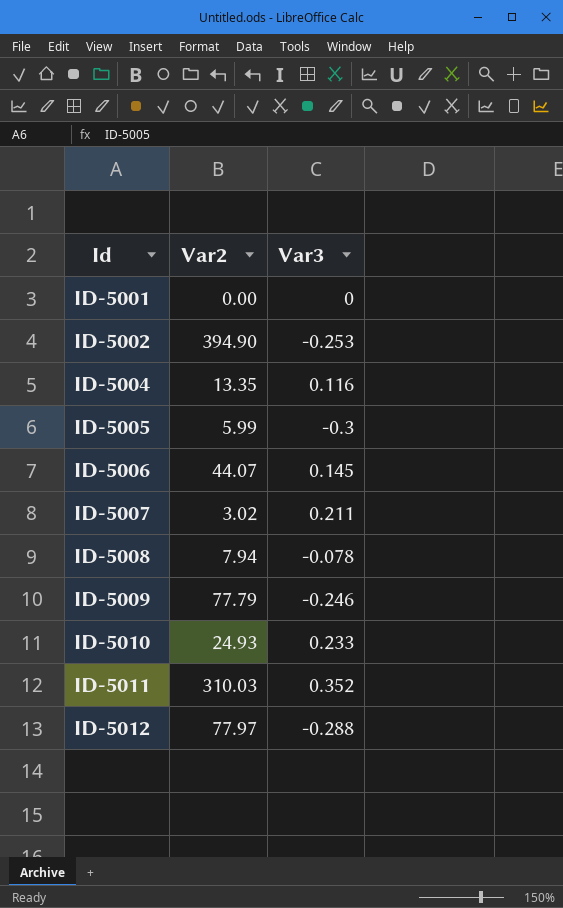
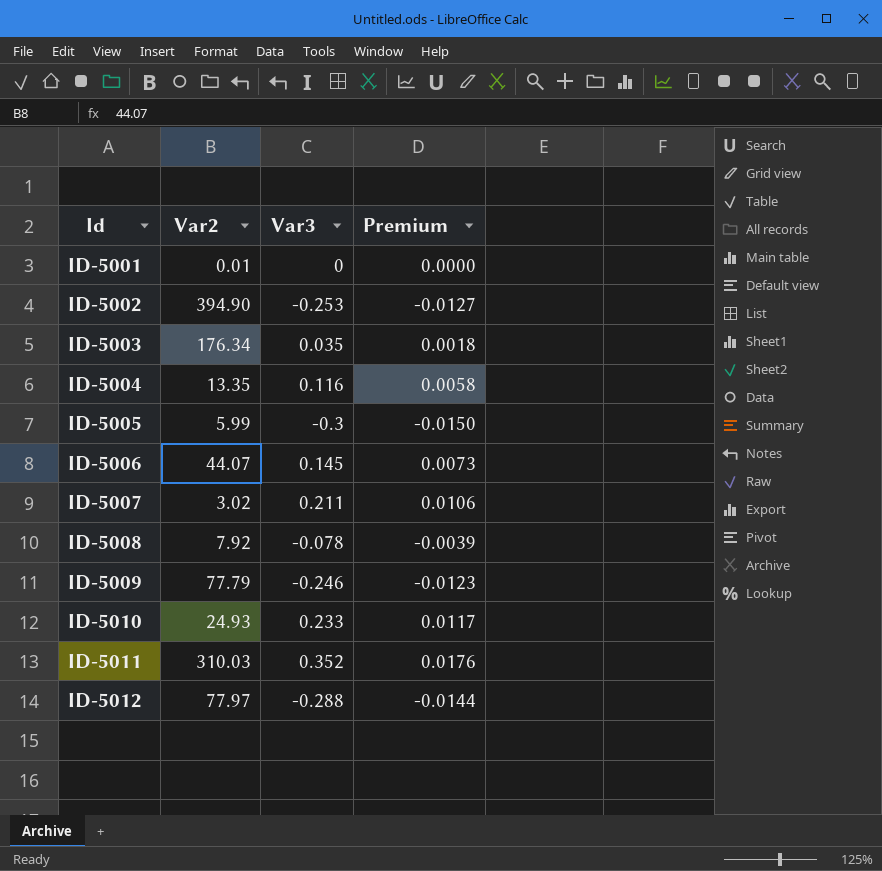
column Premium | formula: none -> [Var3] * 0.05
ID-5001 | Var2: 0.00 -> 0.01
row ID-5003: none -> 176.34 | 0.035 | 0.0018
ID-5008 | Var2: 7.94 -> 7.92

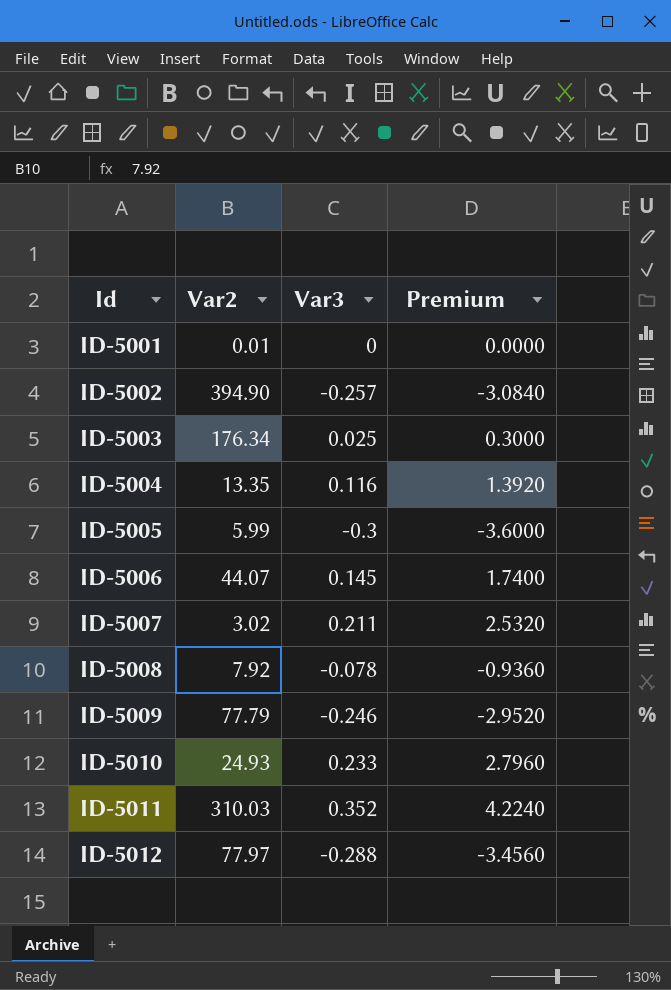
column Premium | formula: [Var3] * 0.05 -> [Var3] * 12
ID-5002 | Var3: -0.253 -> -0.257
ID-5003 | Var3: 0.035 -> 0.025

